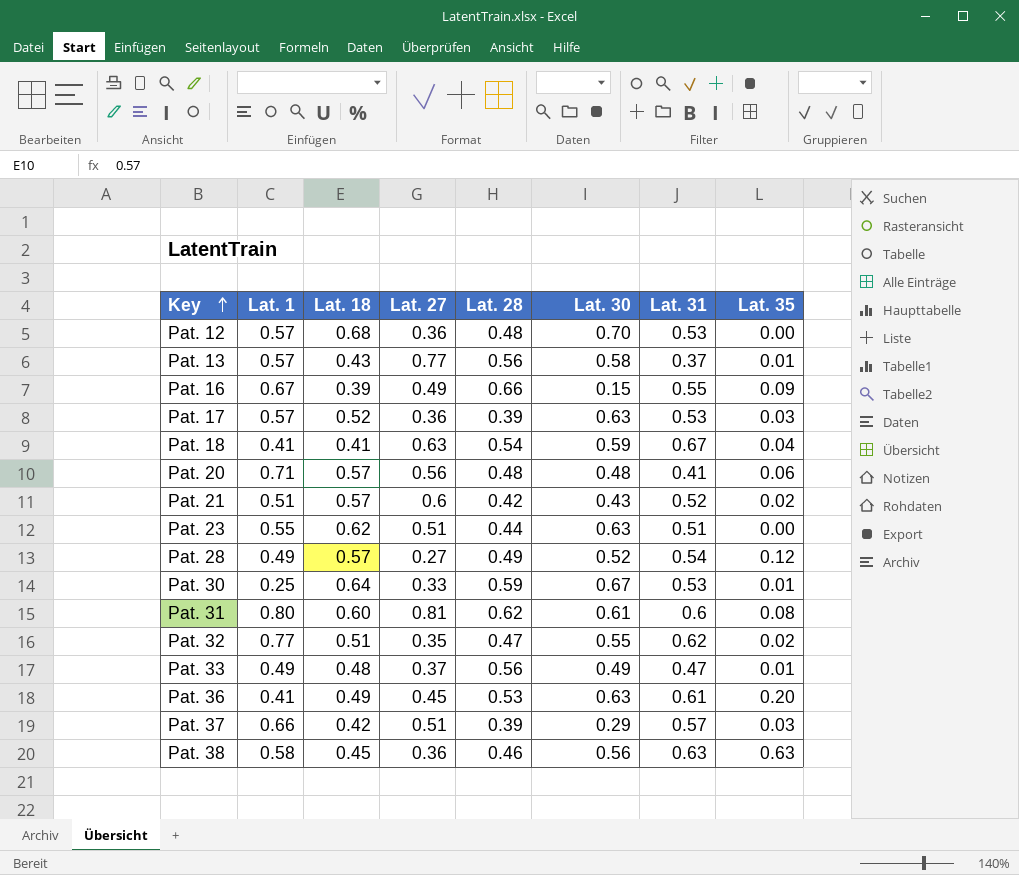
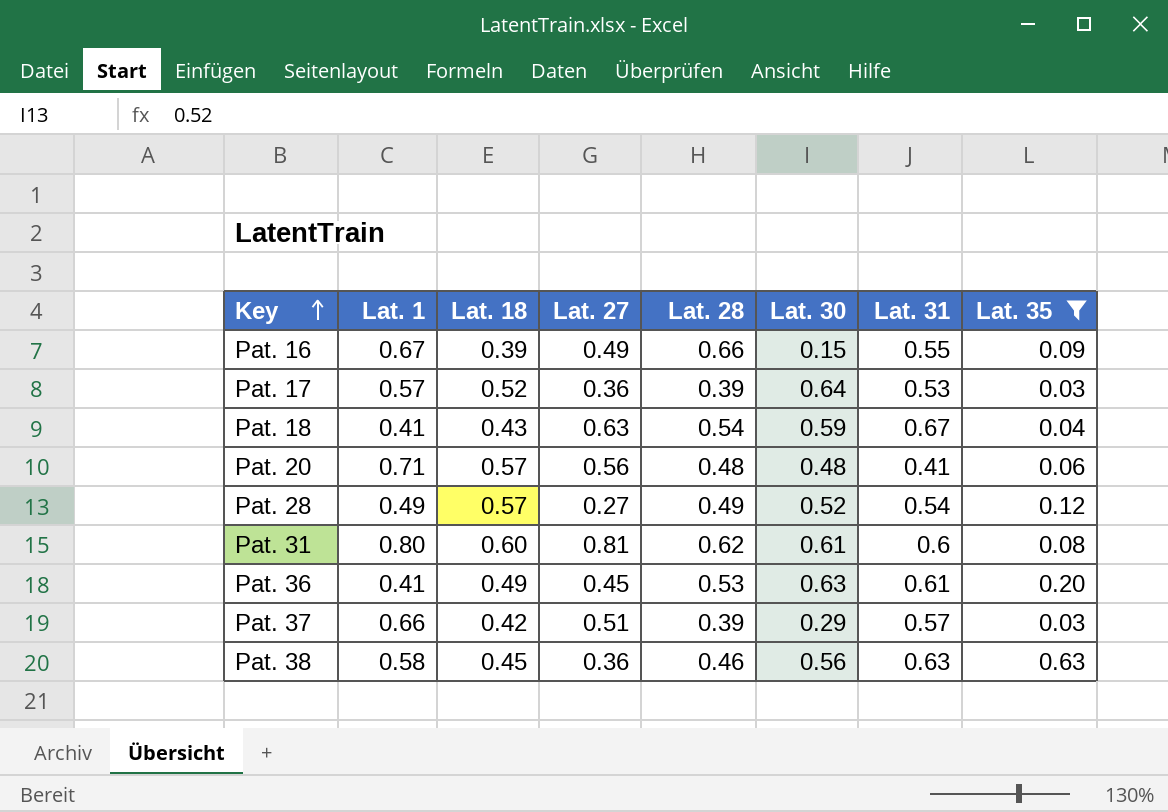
filter: none -> Lat. 35 >= 0.03
Pat. 17 | Lat. 30: 0.63 -> 0.64
Pat. 18 | Lat. 18: 0.41 -> 0.43

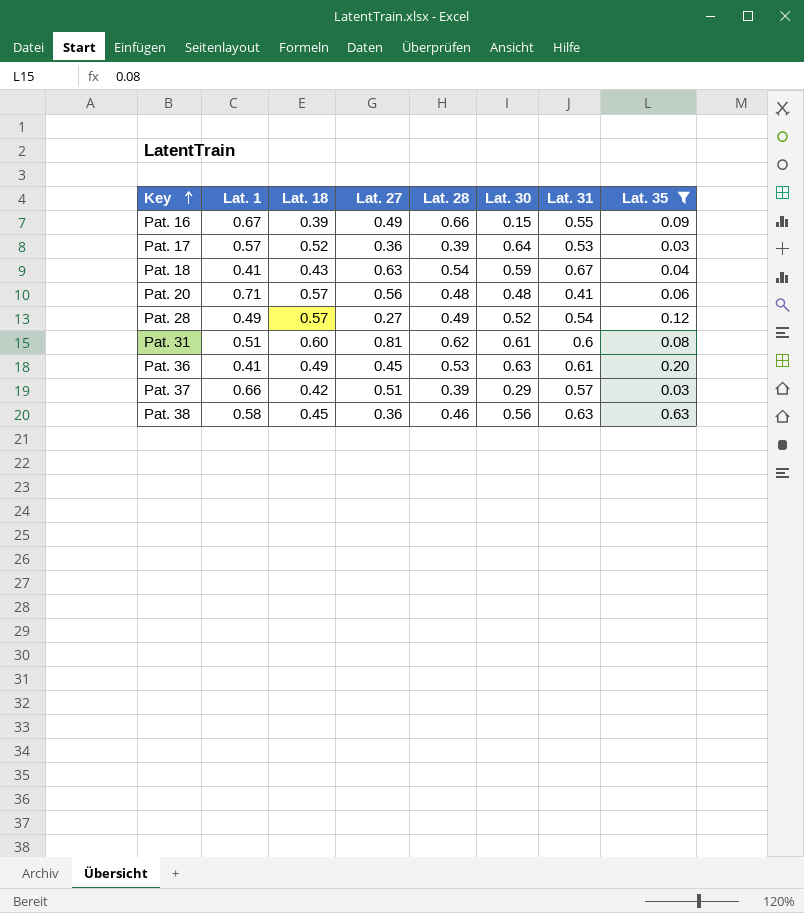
Pat. 31 | Lat. 1: 0.80 -> 0.51

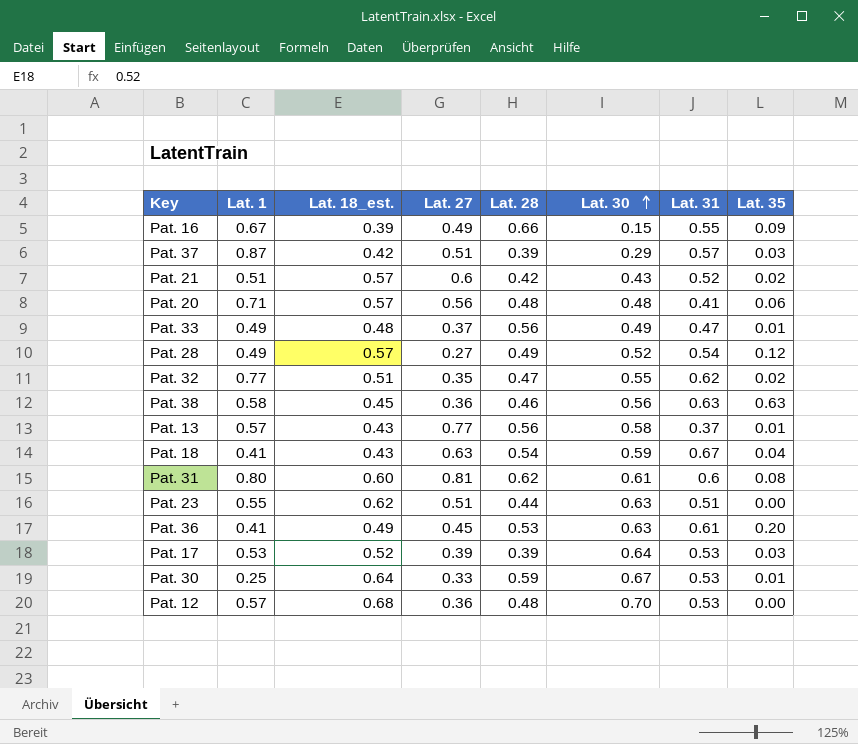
filter: Lat. 35 >= 0.03 -> none
row order: Key ascending -> Lat. 30 ascending
column name: Lat. 18 -> Lat. 18_est.
Pat. 37 | Lat. 1: 0.66 -> 0.87
Pat. 31 | Lat. 1: 0.51 -> 0.80
Pat. 17 | Lat. 1: 0.57 -> 0.53
Pat. 17 | Lat. 27: 0.36 -> 0.39

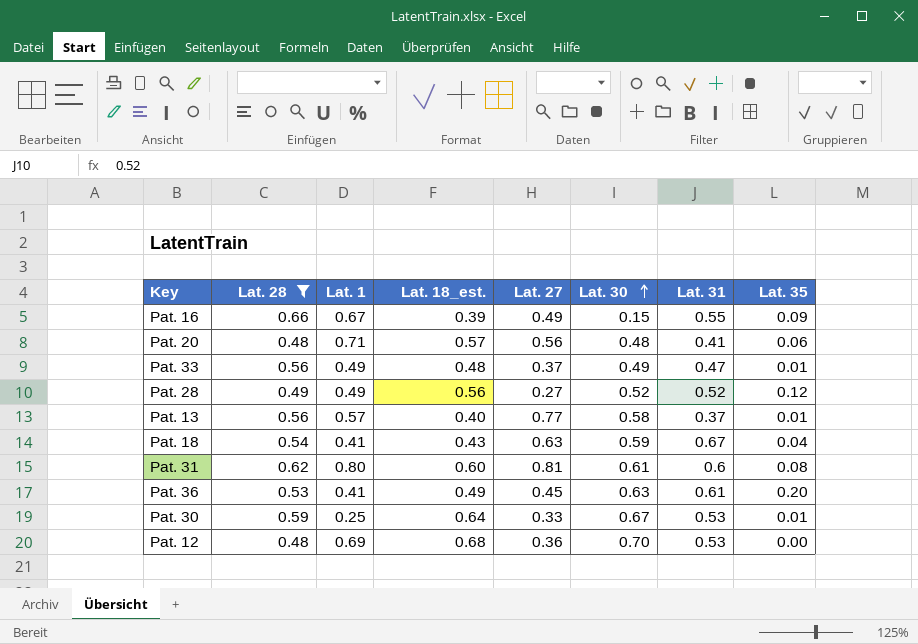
filter: none -> Lat. 28 >= 0.48
column Lat. 28 | position: 5 -> 2
Pat. 28 | Lat. 18_est.: 0.57 -> 0.56
Pat. 28 | Lat. 31: 0.54 -> 0.52
Pat. 13 | Lat. 18_est.: 0.43 -> 0.40
Pat. 12 | Lat. 1: 0.57 -> 0.69

